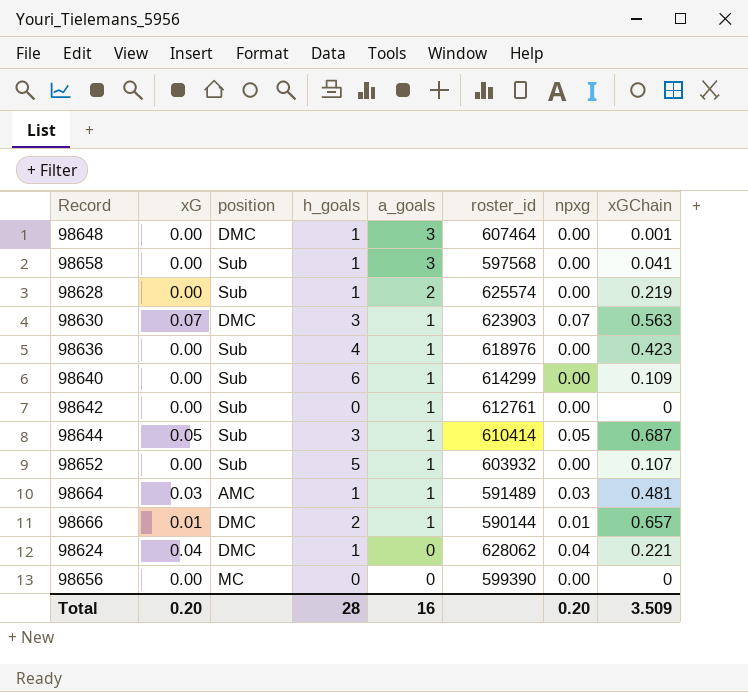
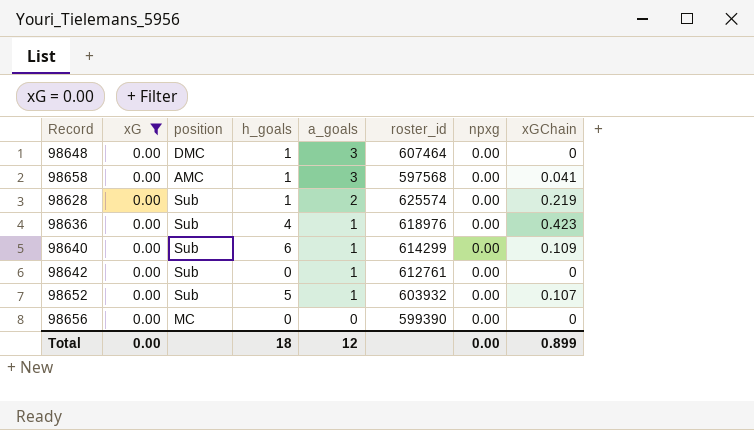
filter: none -> xG = 0.00
98648 | xGChain: 0.001 -> 0
98658 | position: Sub -> AMC
Total | xG: 0.20 -> 0.00
Total | h_goals: 28 -> 18
Total | a_goals: 16 -> 12
Total | npxg: 0.20 -> 0.00
Total | xGChain: 3.509 -> 0.899

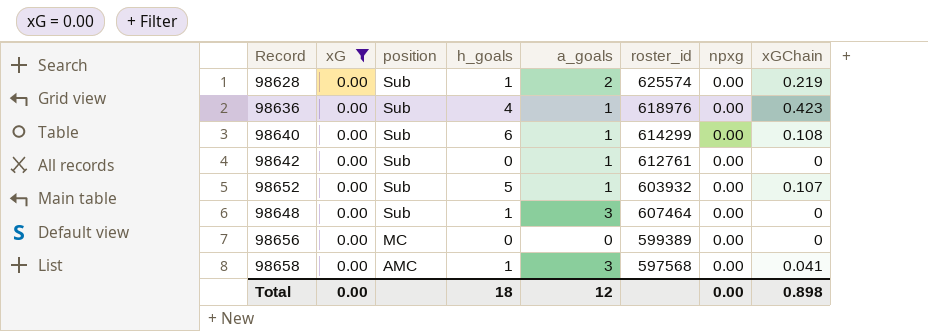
row order: a_goals descending -> position descending
98640 | xGChain: 0.109 -> 0.108
98648 | position: DMC -> Sub
98656 | roster_id: 599390 -> 599389
Total | xGChain: 0.899 -> 0.898

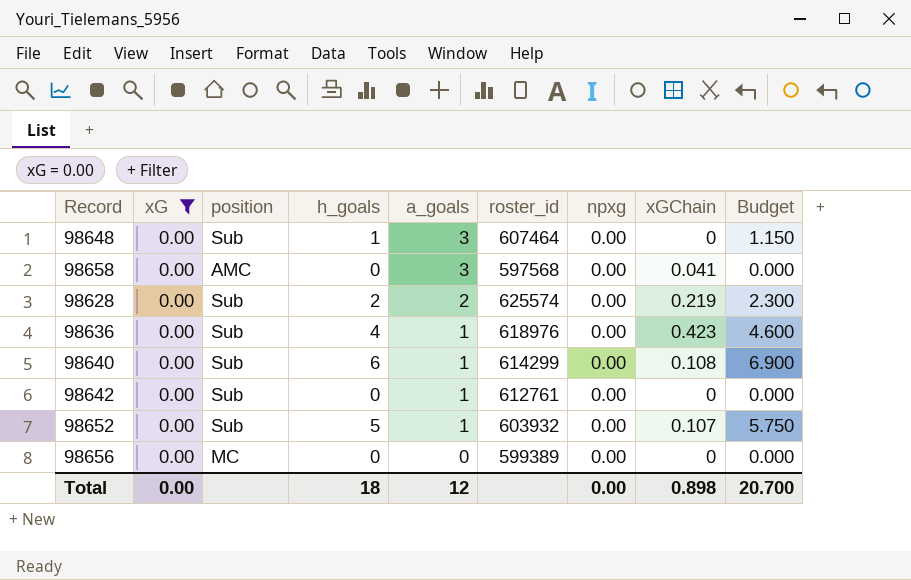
row order: position descending -> a_goals descending
column Budget | formula: none -> [h_goals] * 1.15
98658 | h_goals: 1 -> 0
98628 | h_goals: 1 -> 2

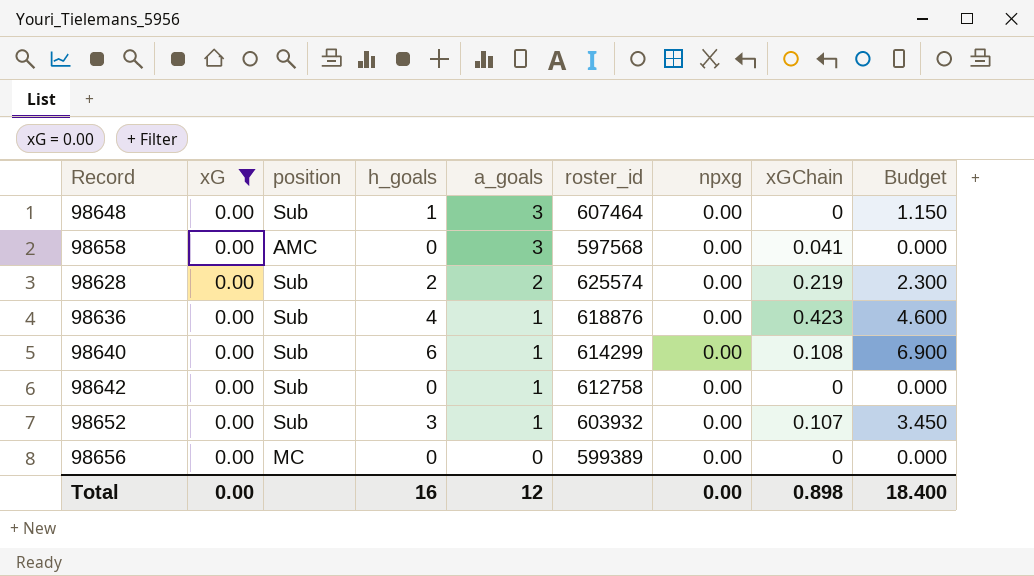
98636 | roster_id: 618976 -> 618876
98642 | roster_id: 612761 -> 612758
98652 | h_goals: 5 -> 3
98652 | Budget: 5.750 -> 3.450
Total | h_goals: 18 -> 16
Total | Budget: 20.700 -> 18.400

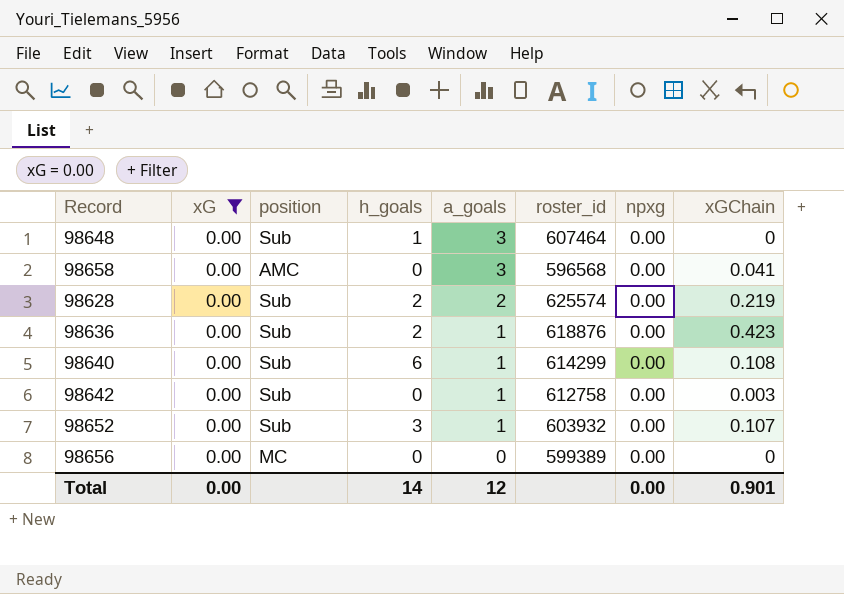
column Budget | formula: [h_goals] * 1.15 -> none
98658 | roster_id: 597568 -> 596568
98636 | h_goals: 4 -> 2
98642 | xGChain: 0 -> 0.003
Total | h_goals: 16 -> 14
Total | xGChain: 0.898 -> 0.901

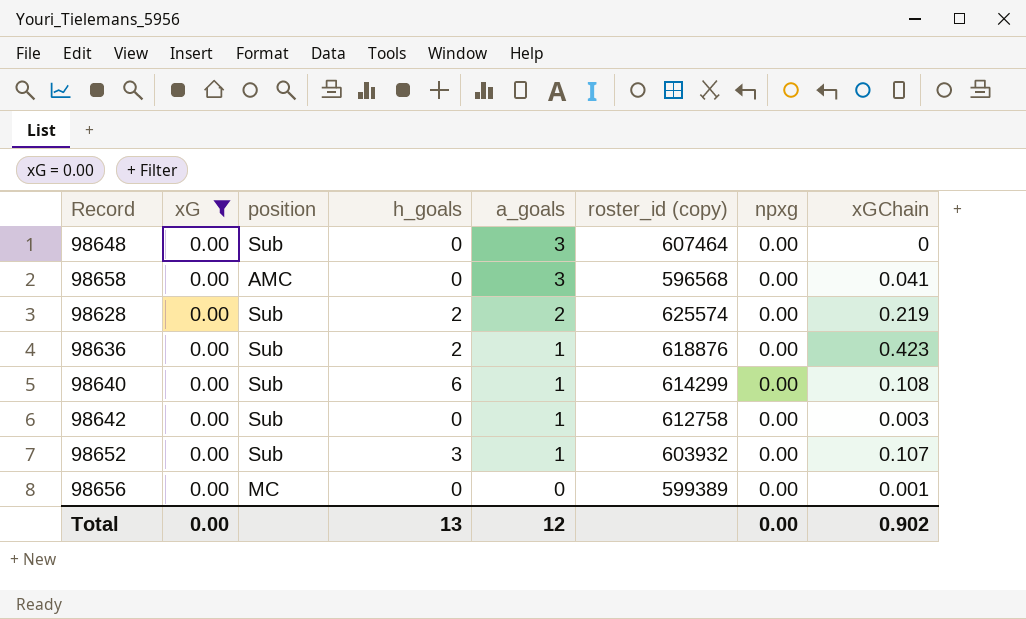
column name: roster_id -> roster_id (copy)
98648 | h_goals: 1 -> 0
98656 | xGChain: 0 -> 0.001
Total | h_goals: 14 -> 13
Total | xGChain: 0.901 -> 0.902

